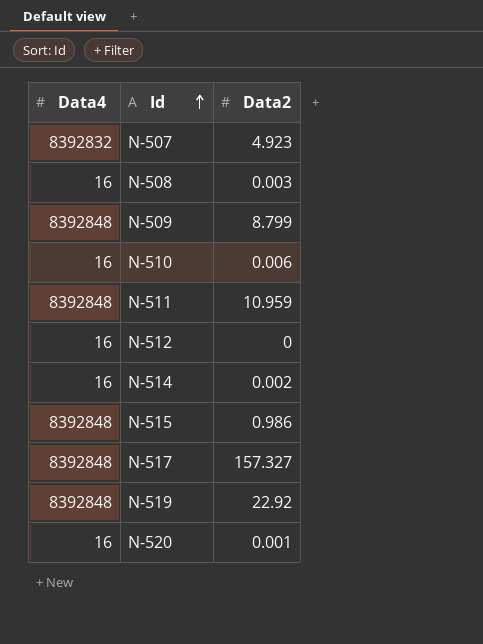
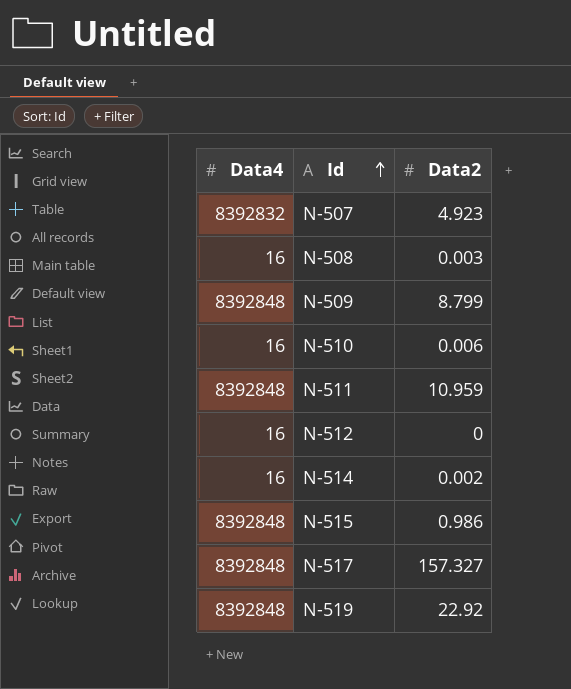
row N-520: 16 | 0.001 -> none

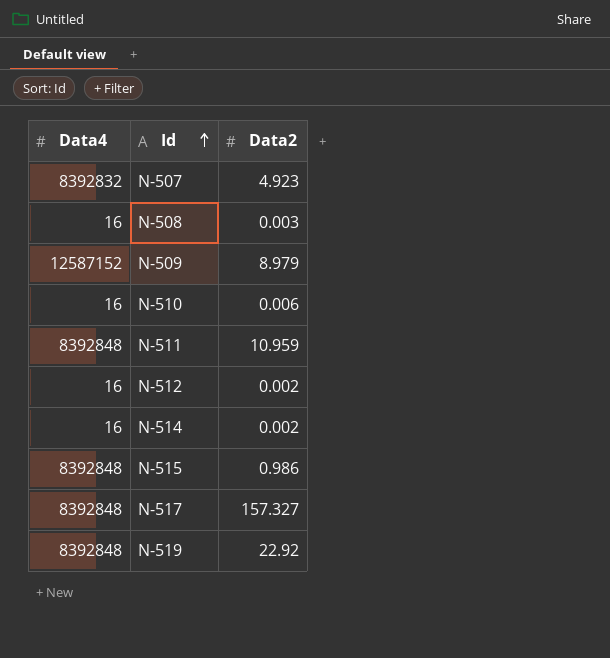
N-509 | Data4: 8392848 -> 12587152
N-509 | Data2: 8.799 -> 8.979
N-512 | Data2: 0 -> 0.002

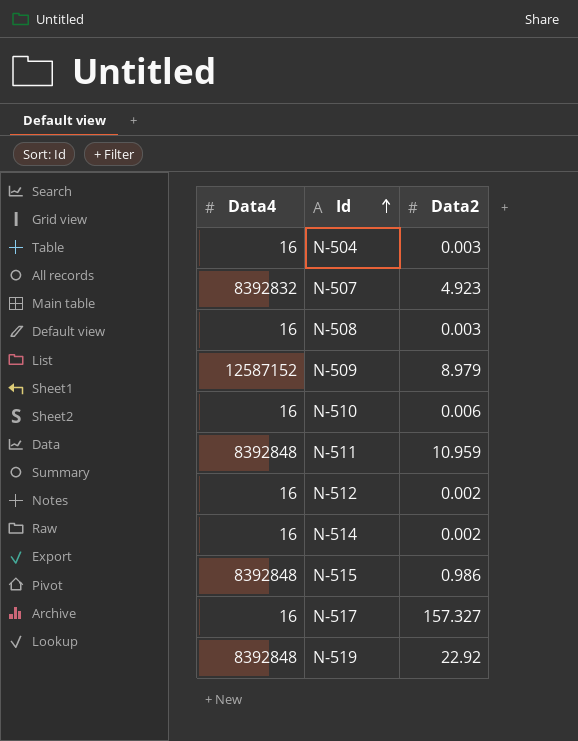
row N-504: none -> 16 | 0.003
N-517 | Data4: 8392848 -> 16

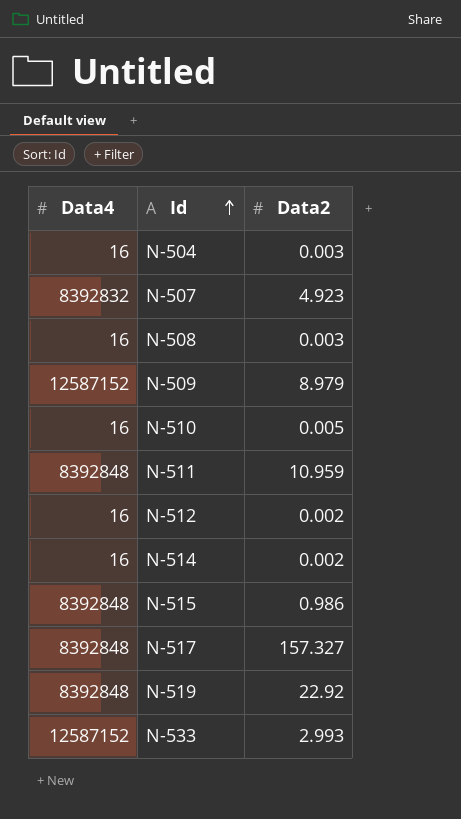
N-510 | Data2: 0.006 -> 0.005
N-517 | Data4: 16 -> 8392848
row N-533: none -> 12587152 | 2.993

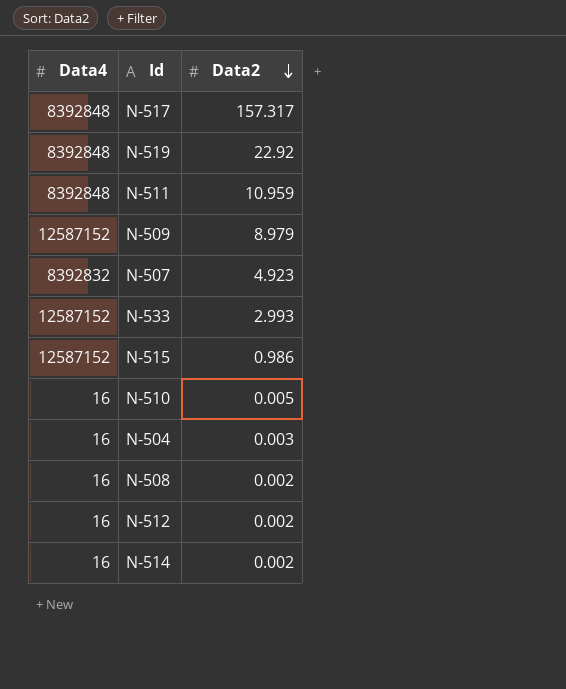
row order: Id ascending -> Data2 descending
N-517 | Data2: 157.327 -> 157.317
N-515 | Data4: 8392848 -> 12587152
N-508 | Data2: 0.003 -> 0.002

